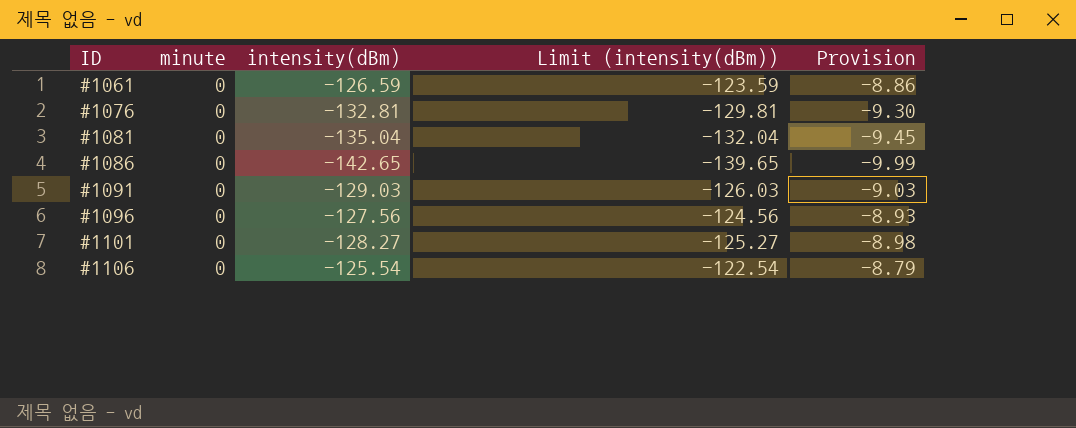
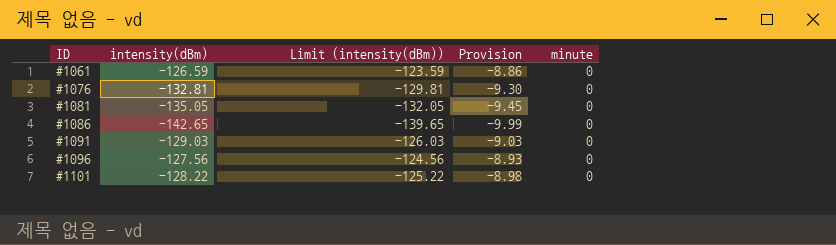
column minute | position: 2 -> 5
row #1106: 0 | -125.54 | -122.54 | -8.79 -> none
#1081 | intensity(dBm): -135.04 -> -135.05
#1081 | Limit (intensity(dBm)): -132.04 -> -132.05
#1101 | intensity(dBm): -128.27 -> -128.22
#1101 | Limit (intensity(dBm)): -125.27 -> -125.22

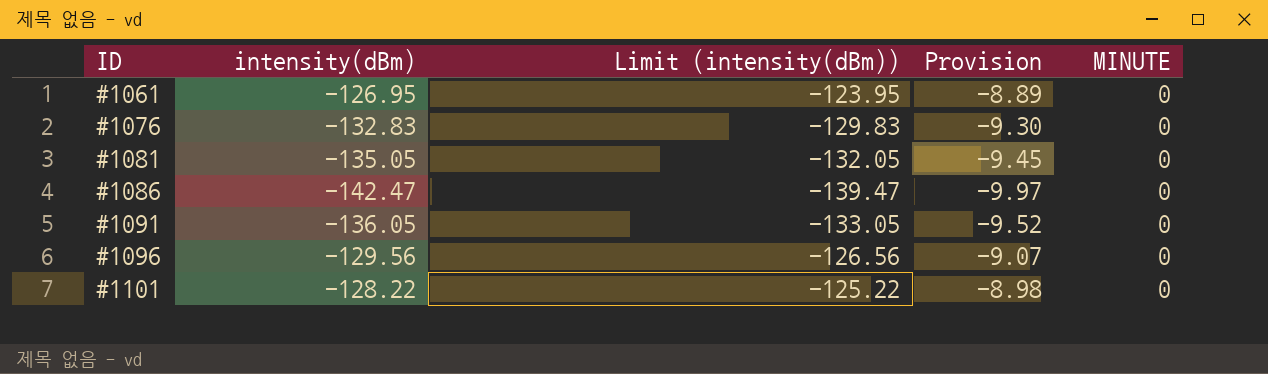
column name: minute -> MINUTE
#1061 | intensity(dBm): -126.59 -> -126.95
#1061 | Limit (intensity(dBm)): -123.59 -> -123.95
#1061 | Provision: -8.86 -> -8.89
#1076 | intensity(dBm): -132.81 -> -132.83
#1076 | Limit (intensity(dBm)): -129.81 -> -129.83
#1086 | intensity(dBm): -142.65 -> -142.47
#1086 | Limit (intensity(dBm)): -139.65 -> -139.47
#1086 | Provision: -9.99 -> -9.97
#1091 | intensity(dBm): -129.03 -> -136.05
#1091 | Limit (intensity(dBm)): -126.03 -> -133.05
#1091 | Provision: -9.03 -> -9.52
#1096 | intensity(dBm): -127.56 -> -129.56
#1096 | Limit (intensity(dBm)): -124.56 -> -126.56
#1096 | Provision: -8.93 -> -9.07

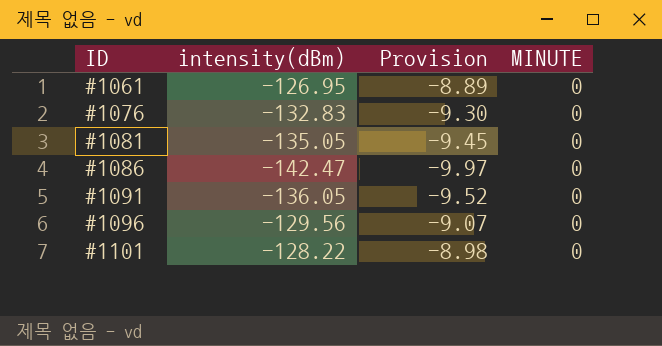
column Limit (intensity(dBm)) | formula: [intensity(dBm)] + 3 -> none

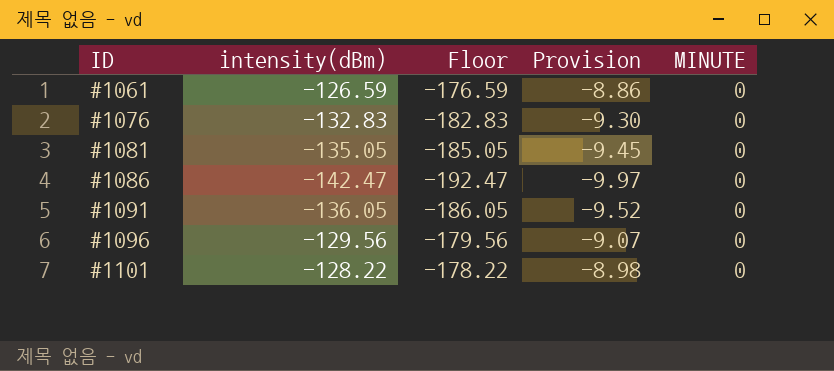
column Floor | formula: none -> [intensity(dBm)] - 50
#1061 | intensity(dBm): -126.95 -> -126.59
#1061 | Provision: -8.89 -> -8.86

